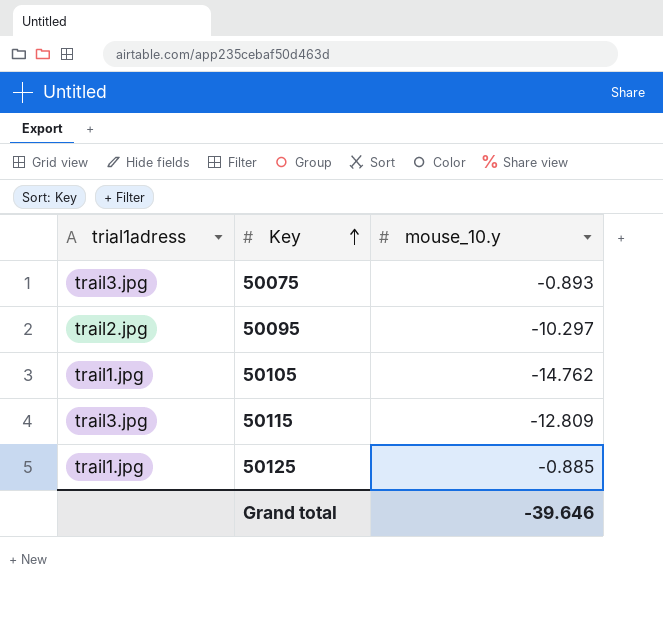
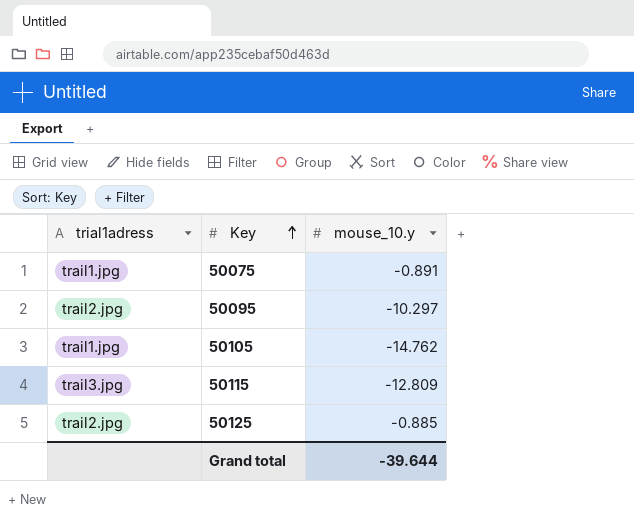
50075 | trial1adress: trail3.jpg -> trail1.jpg
50075 | mouse_10.y: -0.893 -> -0.891
50125 | trial1adress: trail1.jpg -> trail2.jpg
Grand total | mouse_10.y: -39.646 -> -39.644

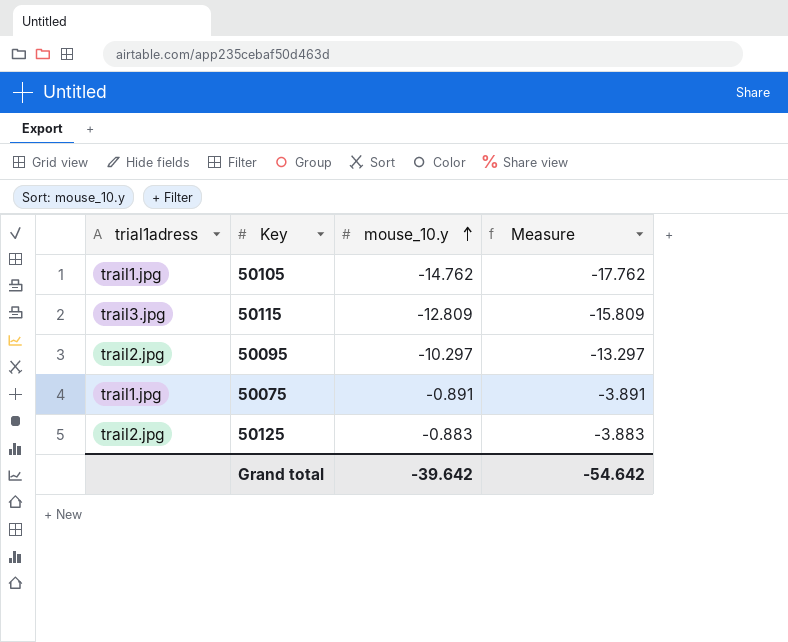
row order: Key ascending -> mouse_10.y ascending
column Measure | formula: none -> [mouse_10.y] - 3
50125 | mouse_10.y: -0.885 -> -0.883
Grand total | mouse_10.y: -39.644 -> -39.642

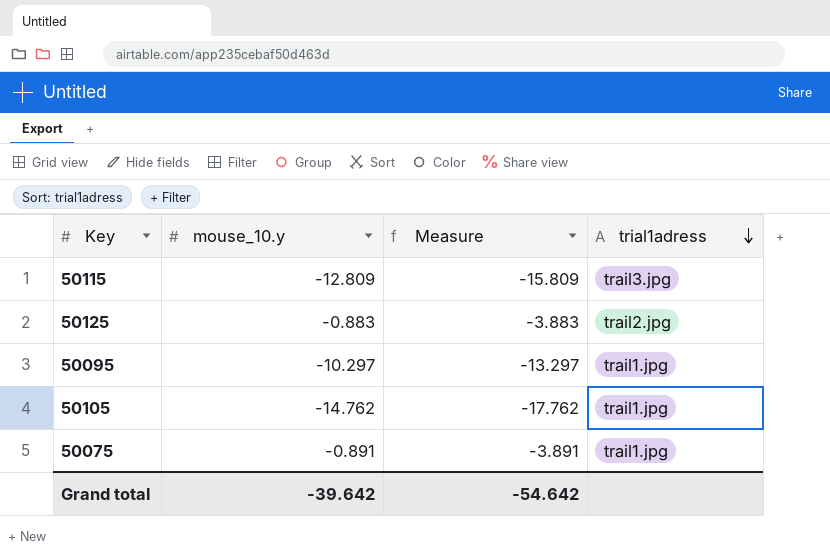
row order: mouse_10.y ascending -> trial1adress descending
column trial1adress | position: 1 -> 4
50095 | trial1adress: trail2.jpg -> trail1.jpg

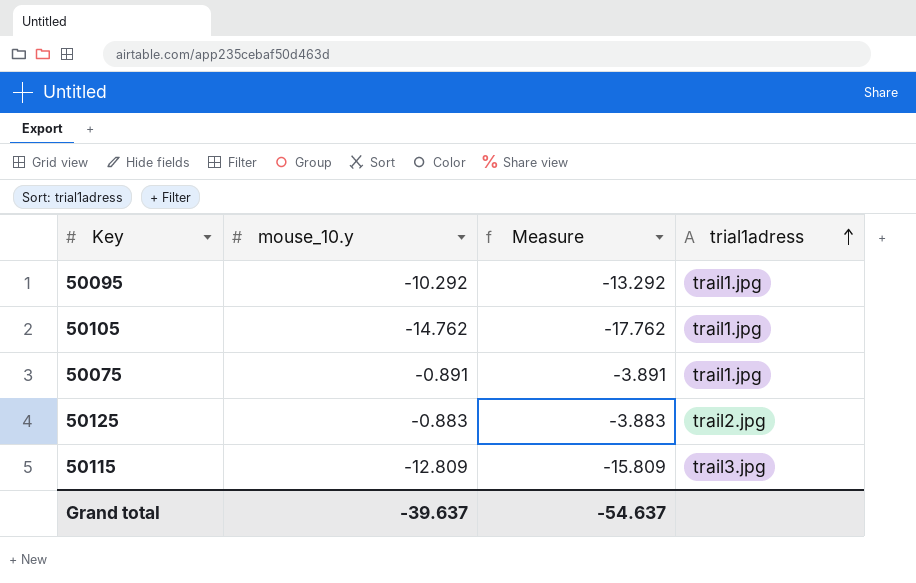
row order: trial1adress descending -> trial1adress ascending
50095 | mouse_10.y: -10.297 -> -10.292
50095 | Measure: -13.297 -> -13.292
Grand total | mouse_10.y: -39.642 -> -39.637
Grand total | Measure: -54.642 -> -54.637

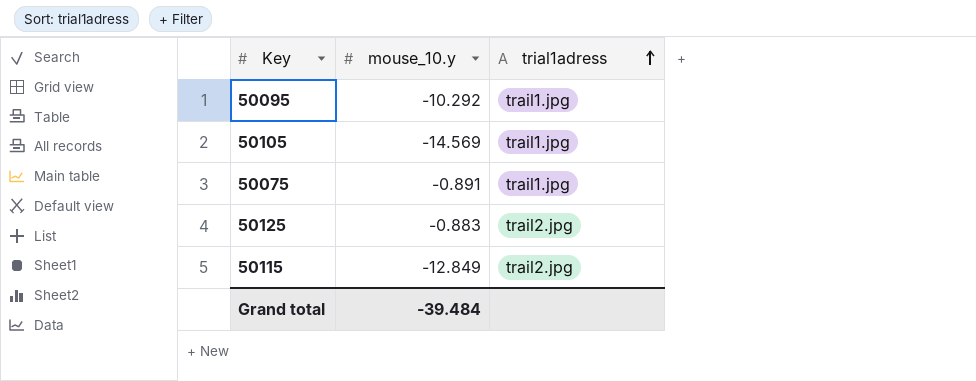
column Measure | formula: [mouse_10.y] - 3 -> none
50105 | mouse_10.y: -14.762 -> -14.569
50115 | mouse_10.y: -12.809 -> -12.849
50115 | trial1adress: trail3.jpg -> trail2.jpg
Grand total | mouse_10.y: -39.637 -> -39.484

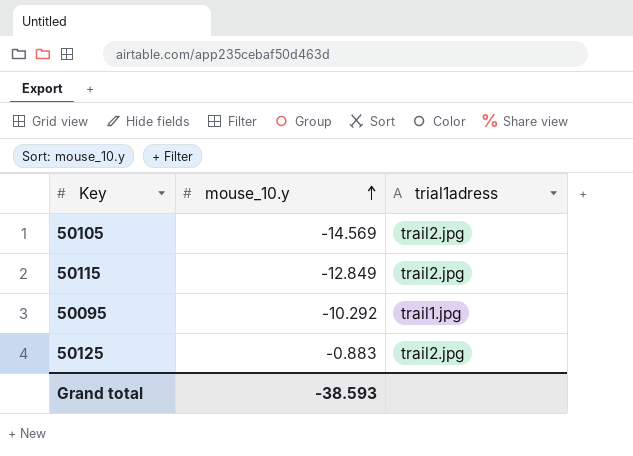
row order: trial1adress ascending -> mouse_10.y ascending
row 50075: -0.891 | trail1.jpg -> none
50105 | trial1adress: trail1.jpg -> trail2.jpg
Grand total | mouse_10.y: -39.484 -> -38.593

